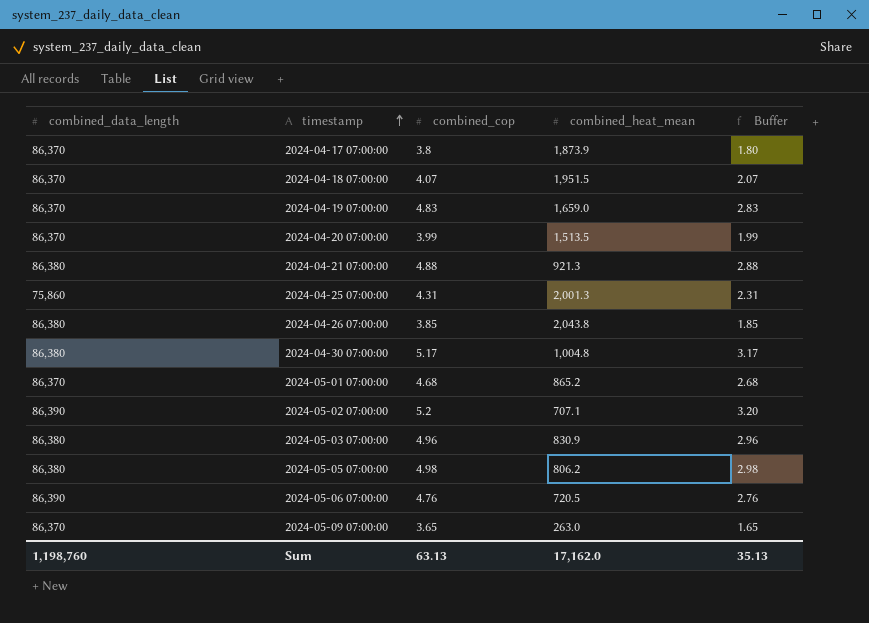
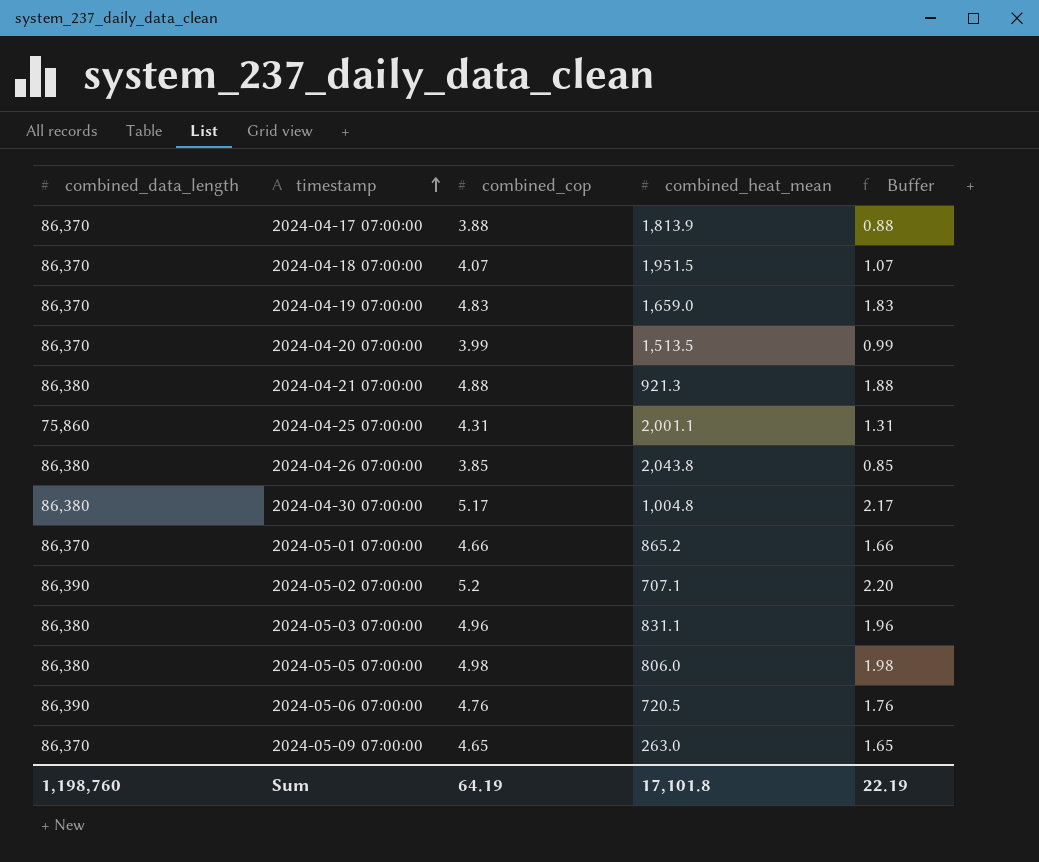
column Buffer | formula: [combined_cop] - 2 -> [combined_cop] - 3
2024-04-17 07:00:00 | combined_cop: 3.8 -> 3.88
2024-04-17 07:00:00 | combined_heat_mean: 1,873.9 -> 1,813.9
2024-04-25 07:00:00 | combined_heat_mean: 2,001.3 -> 2,001.1
2024-05-01 07:00:00 | combined_cop: 4.68 -> 4.66
2024-05-03 07:00:00 | combined_heat_mean: 830.9 -> 831.1
2024-05-05 07:00:00 | combined_heat_mean: 806.2 -> 806.0
2024-05-09 07:00:00 | combined_cop: 3.65 -> 4.65
Sum | combined_cop: 63.13 -> 64.19
Sum | combined_heat_mean: 17,162.0 -> 17,101.8
Sum | Buffer: 35.13 -> 22.19

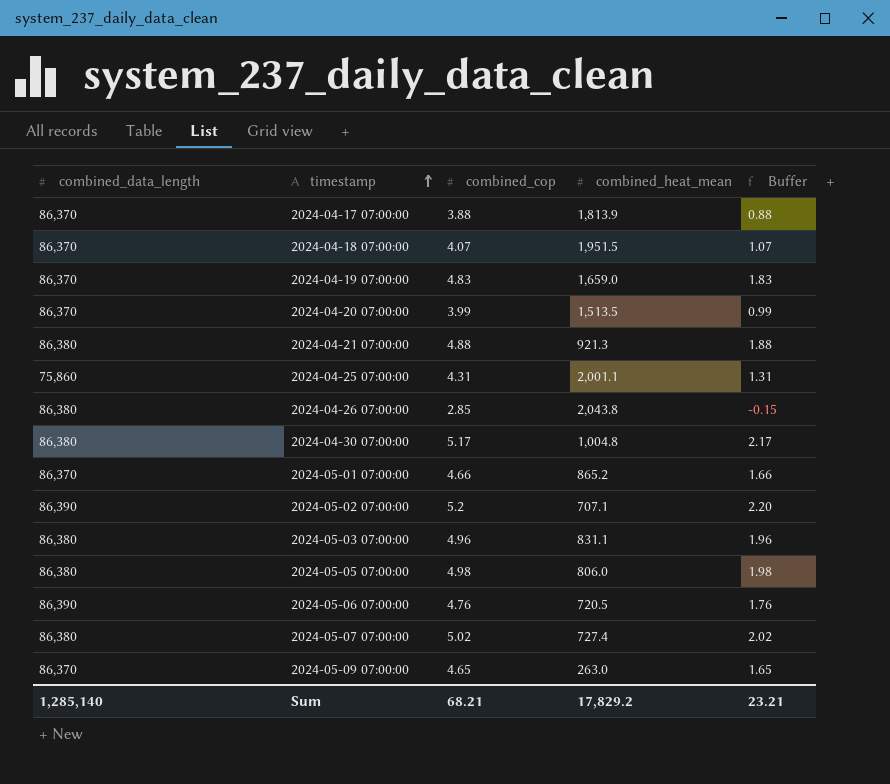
2024-04-26 07:00:00 | combined_cop: 3.85 -> 2.85
2024-04-26 07:00:00 | Buffer: 0.85 -> -0.15
row 2024-05-07 07:00:00: none -> 86,380 | 5.02 | 727.4 | 2.02
Sum | combined_data_length: 1,198,760 -> 1,285,140
Sum | combined_cop: 64.19 -> 68.21
Sum | combined_heat_mean: 17,101.8 -> 17,829.2
Sum | Buffer: 22.19 -> 23.21

